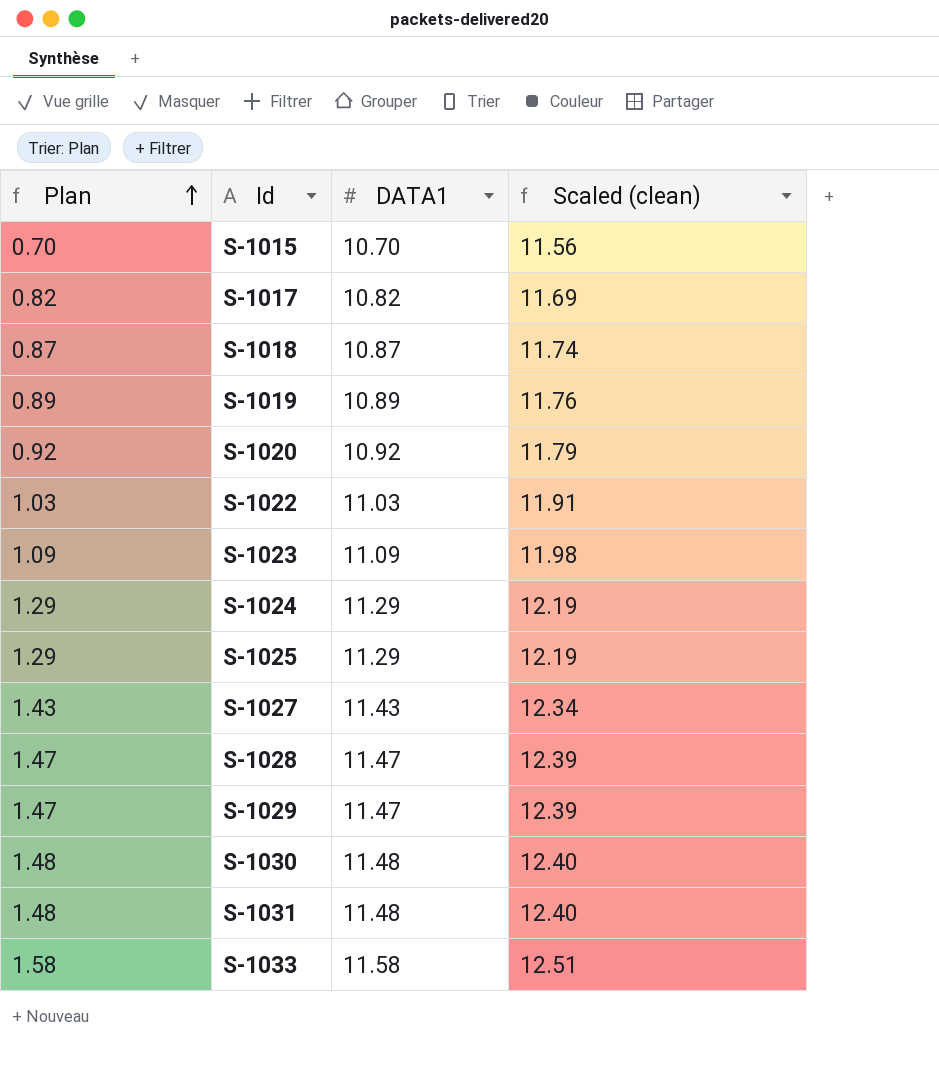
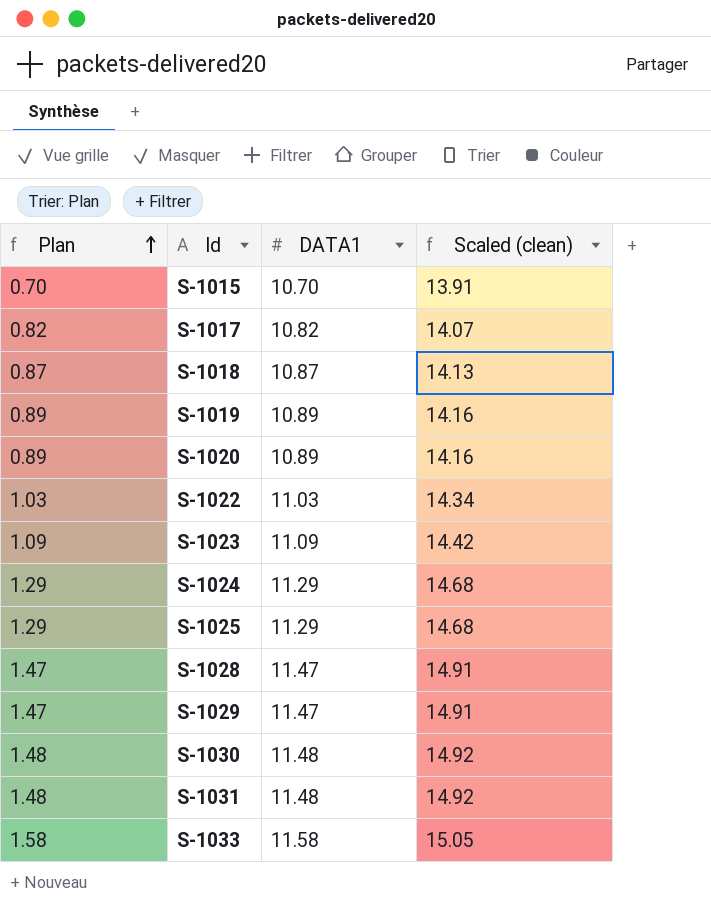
column Scaled (clean) | formula: [DATA1] * 1.08 -> [DATA1] * 1.3
row S-1027: 1.43 | 11.43 | 12.34 -> none
S-1020 | Plan: 0.92 -> 0.89
S-1020 | DATA1: 10.92 -> 10.89

